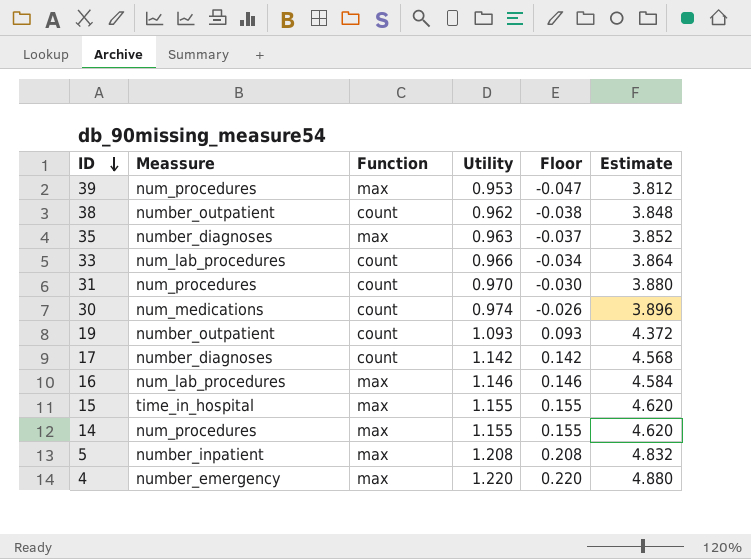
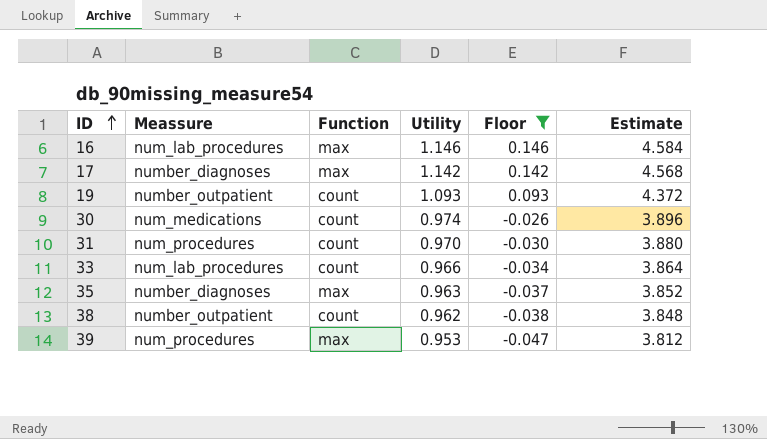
filter: none -> Floor <= 0.146
row order: ID descending -> ID ascending
17 | Function: count -> max

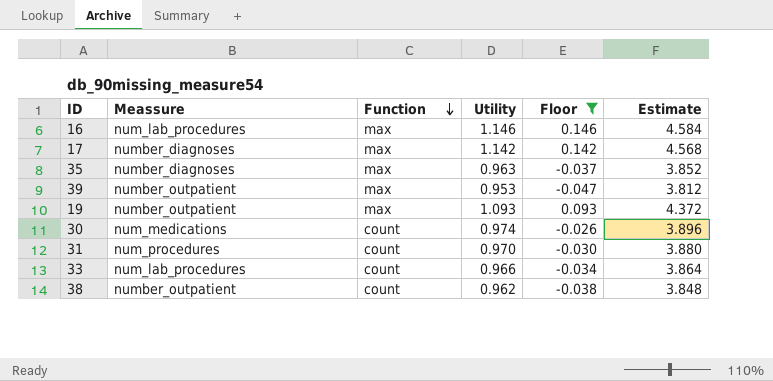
row order: ID ascending -> Function descending
39 | Meassure: num_procedures -> number_outpatient
19 | Function: count -> max

